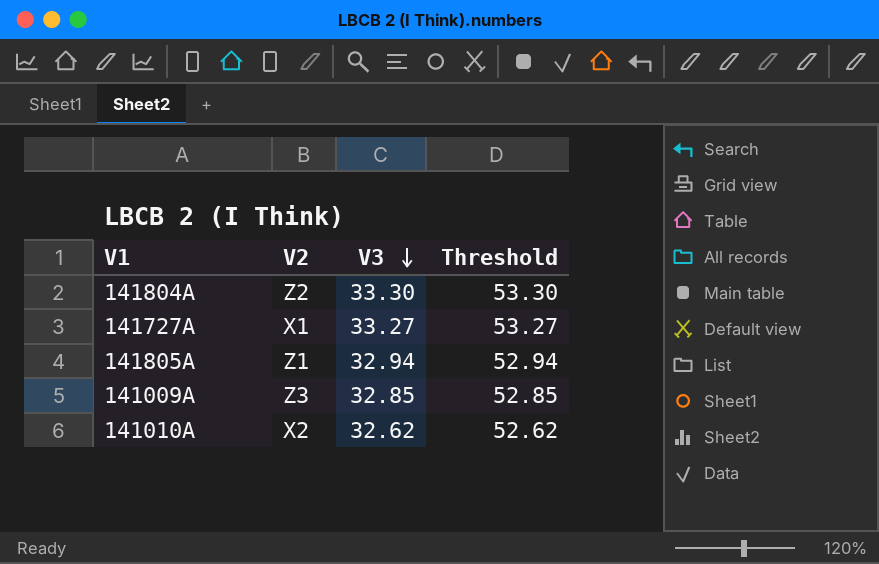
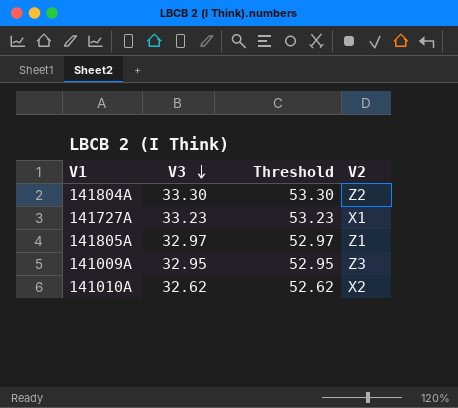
column V2 | position: 2 -> 4
141727A | V3: 33.27 -> 33.23
141727A | Threshold: 53.27 -> 53.23
141805A | V3: 32.94 -> 32.97
141805A | Threshold: 52.94 -> 52.97
141009A | V3: 32.85 -> 32.95
141009A | Threshold: 52.85 -> 52.95

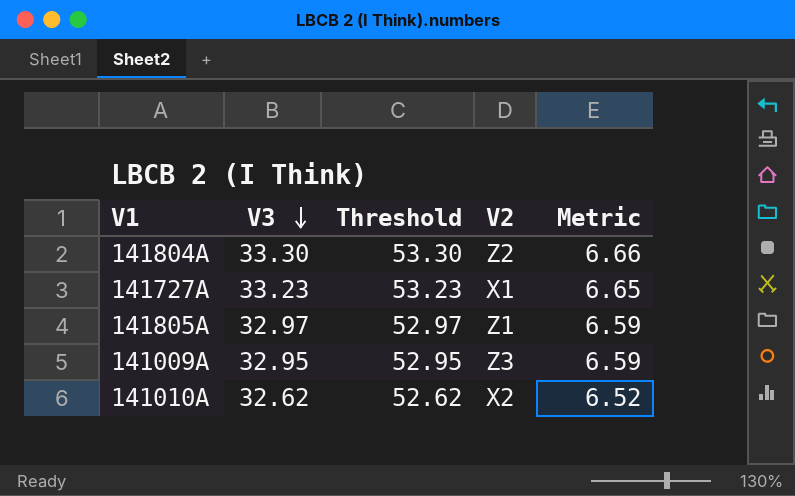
column Metric | formula: none -> [V3] * 0.2

